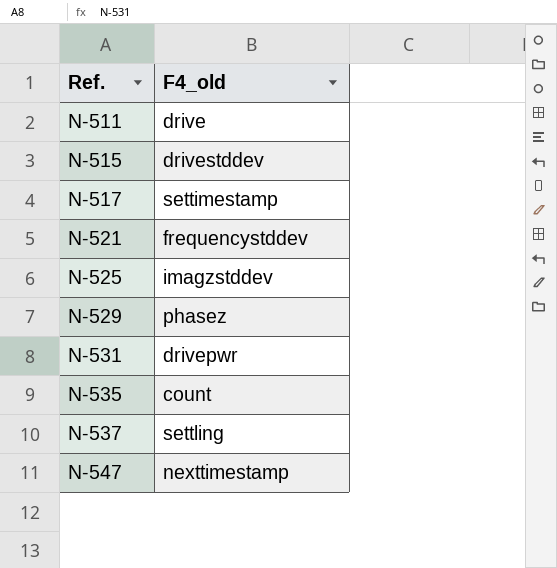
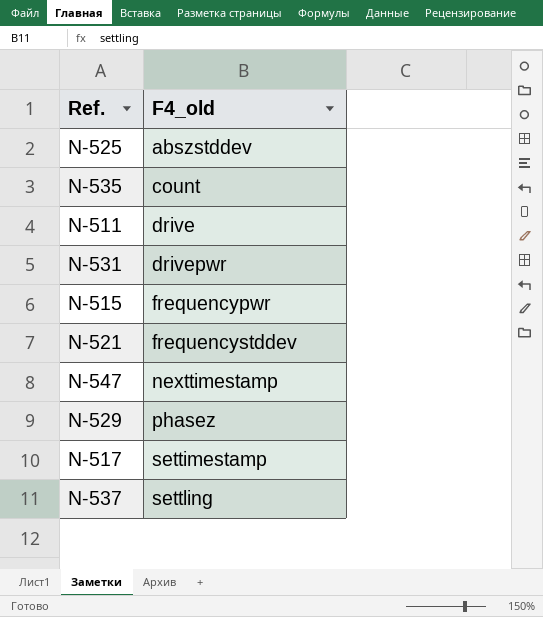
row order: Ref. ascending -> F4_old ascending
N-525 | F4_old: imagzstddev -> abszstddev
N-515 | F4_old: drivestddev -> frequencypwr

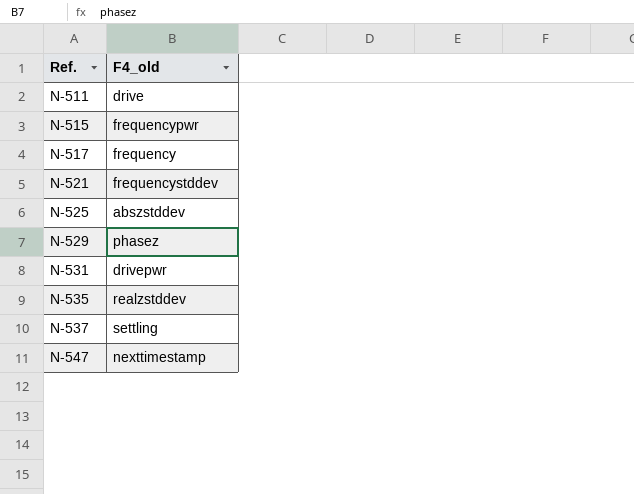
row order: F4_old ascending -> Ref. ascending
N-517 | F4_old: settimestamp -> frequency
N-535 | F4_old: count -> realzstddev

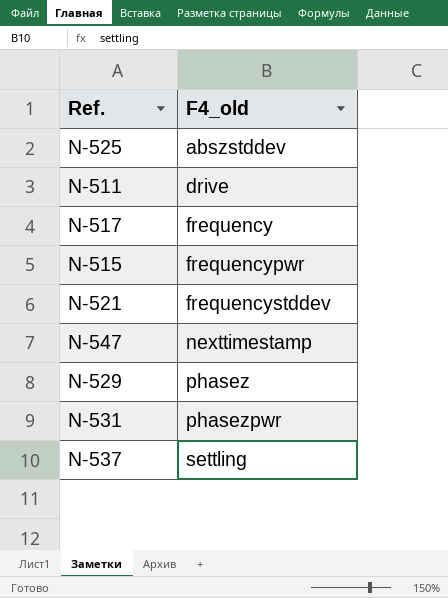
row order: Ref. ascending -> F4_old ascending
row N-535: realzstddev -> none
N-531 | F4_old: drivepwr -> phasezpwr

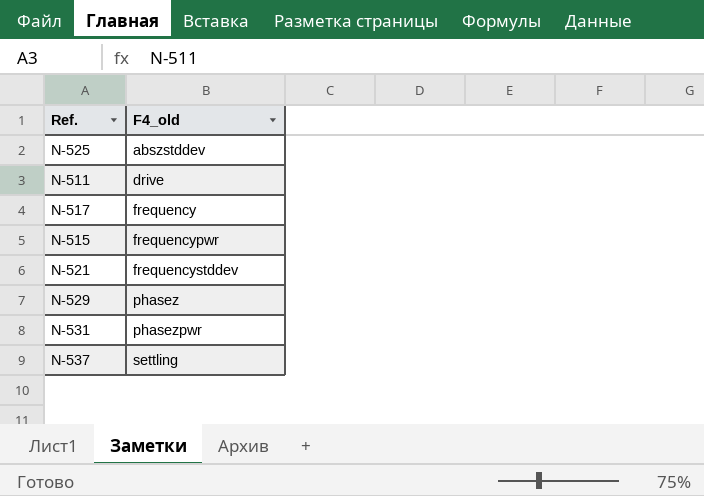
row N-547: nexttimestamp -> none

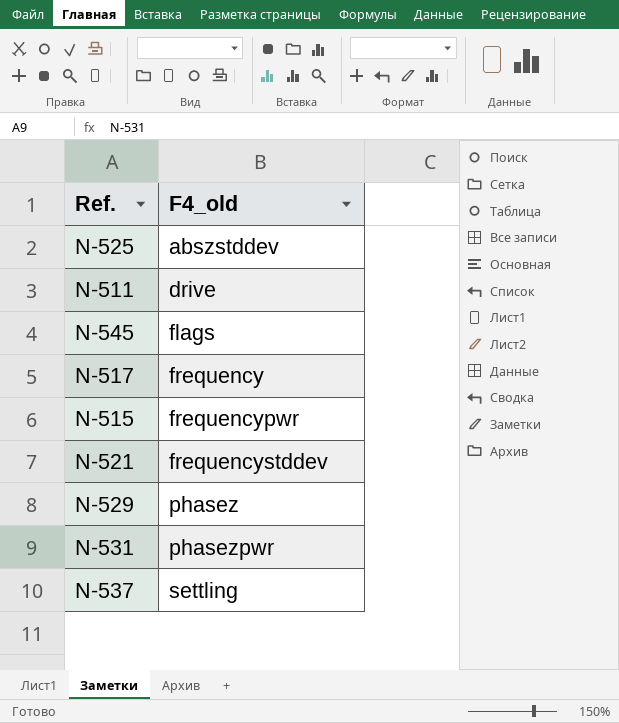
row N-545: none -> flags

